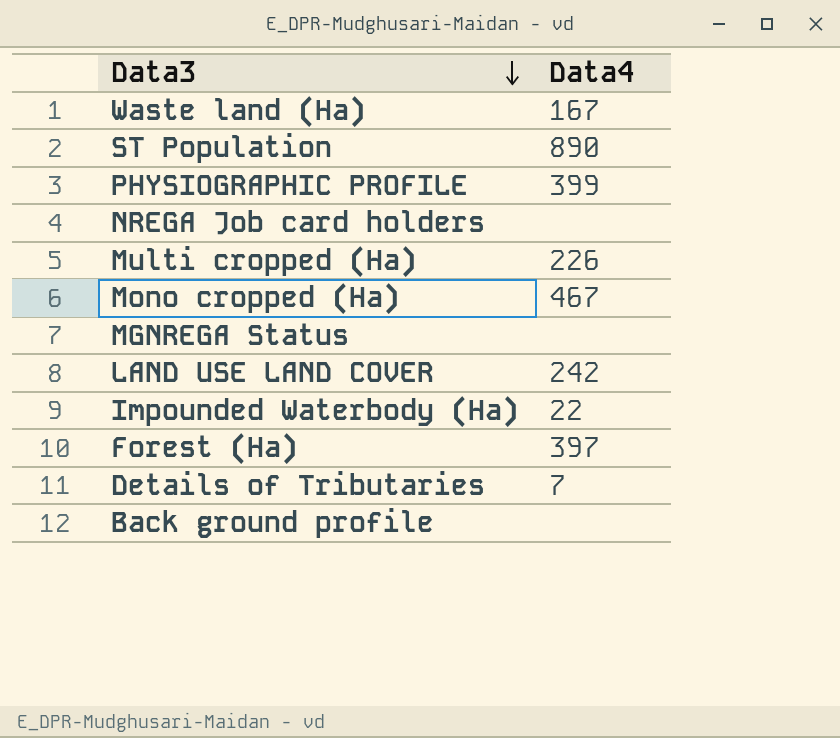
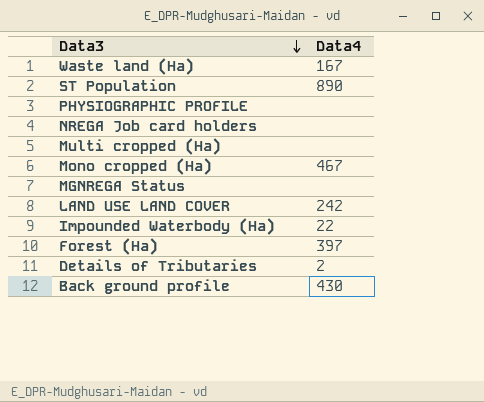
PHYSIOGRAPHIC PROFILE | Data4: 399 -> none
Multi cropped (Ha) | Data4: 226 -> none
Details of Tributaries | Data4: 7 -> 2
Back ground profile | Data4: none -> 430

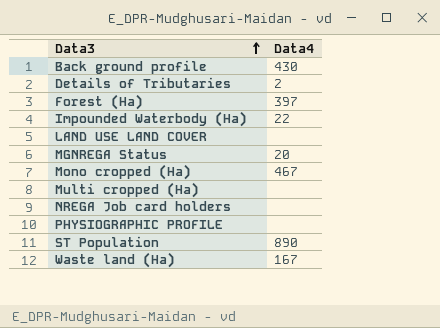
row order: Data3 descending -> Data3 ascending
LAND USE LAND COVER | Data4: 242 -> none
MGNREGA Status | Data4: none -> 20

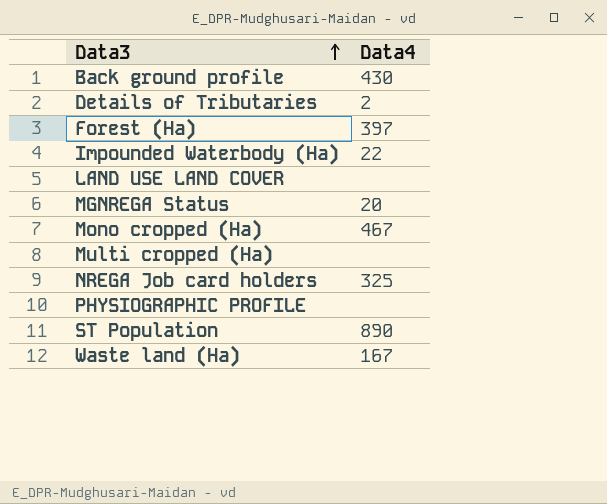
NREGA Job card holders | Data4: none -> 325

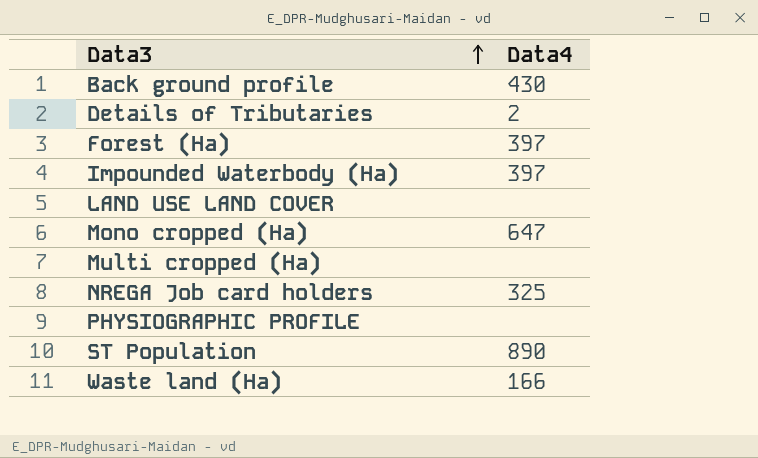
row MGNREGA Status: 20 -> none
Impounded Waterbody (Ha) | Data4: 22 -> 397
Mono cropped (Ha) | Data4: 467 -> 647
Waste land (Ha) | Data4: 167 -> 166

